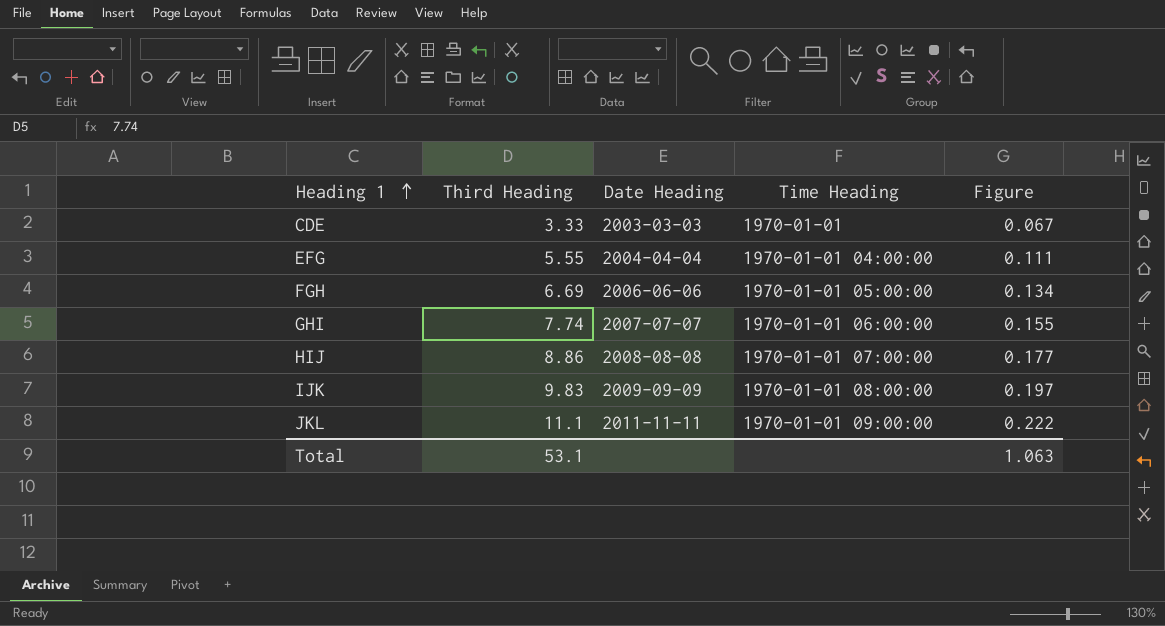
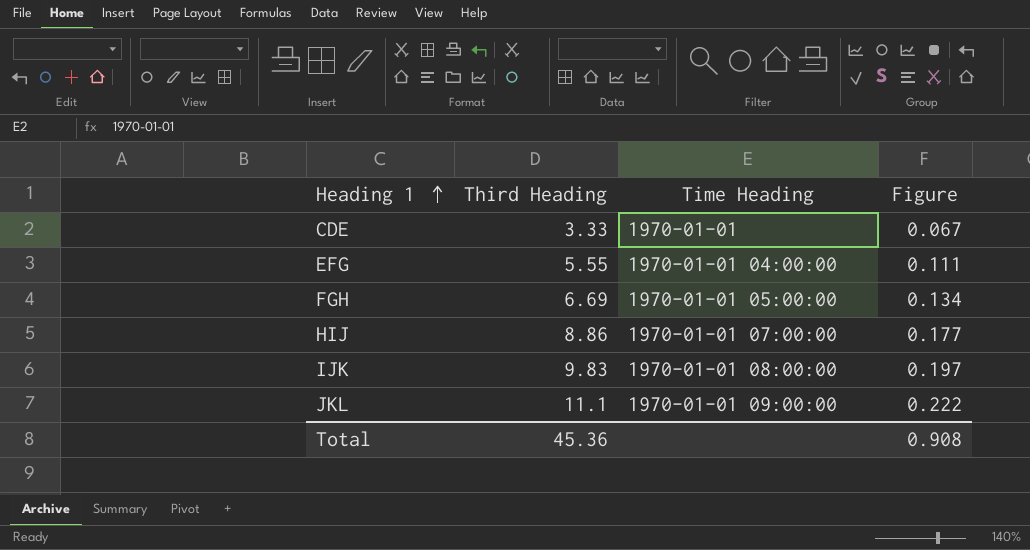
column Date Heading | position: 3 -> none
row GHI: 7.74 | 2007-07-07 | 1970-01-01 06:00:00 | 0.155 -> none
Total | Third Heading: 53.1 -> 45.36
Total | Figure: 1.063 -> 0.908

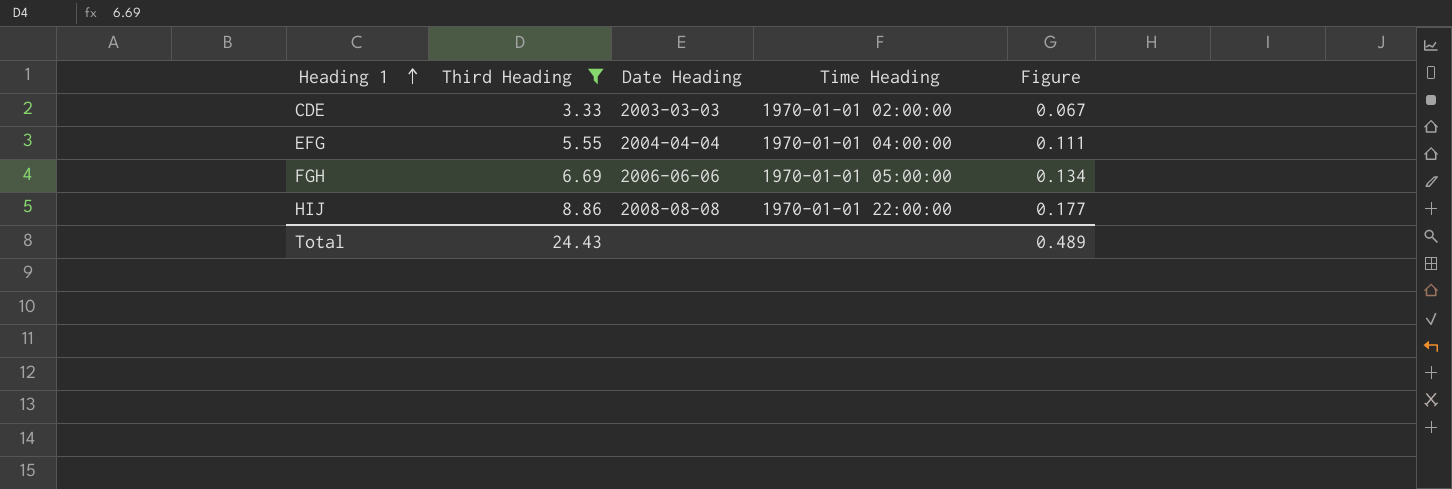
filter: none -> Third Heading <= 8.86
column Date Heading | position: none -> 3
CDE | Time Heading: 1970-01-01 -> 1970-01-01 02:00:00
HIJ | Time Heading: 1970-01-01 07:00:00 -> 1970-01-01 22:00:00
Total | Third Heading: 45.36 -> 24.43
Total | Figure: 0.908 -> 0.489

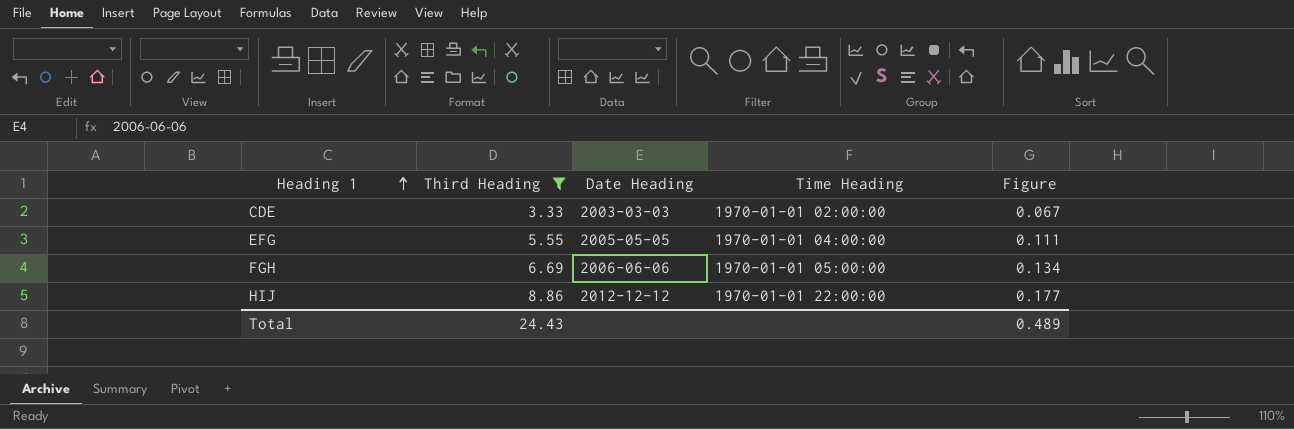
EFG | Date Heading: 2004-04-04 -> 2005-05-05
HIJ | Date Heading: 2008-08-08 -> 2012-12-12

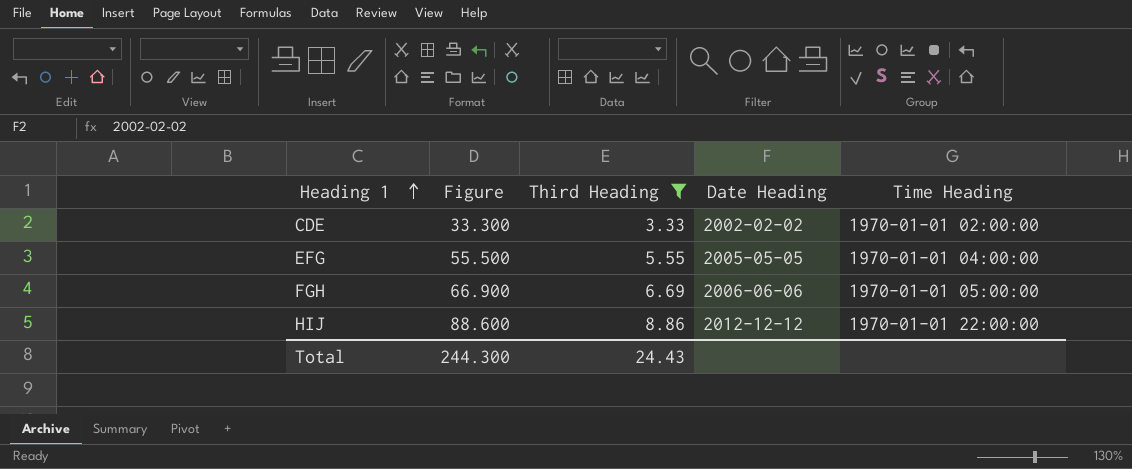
column Figure | formula: [Third Heading] * 0.02 -> [Third Heading] * 10
column Figure | position: 5 -> 2
CDE | Date Heading: 2003-03-03 -> 2002-02-02
Total | Figure: 0.489 -> 244.300

